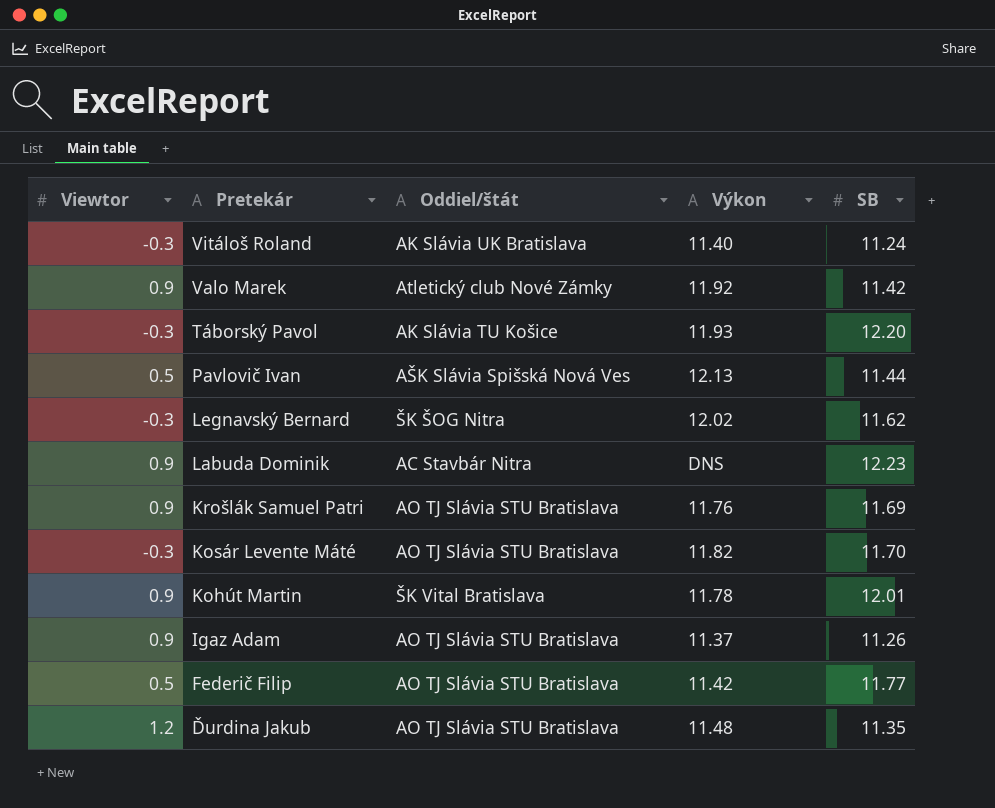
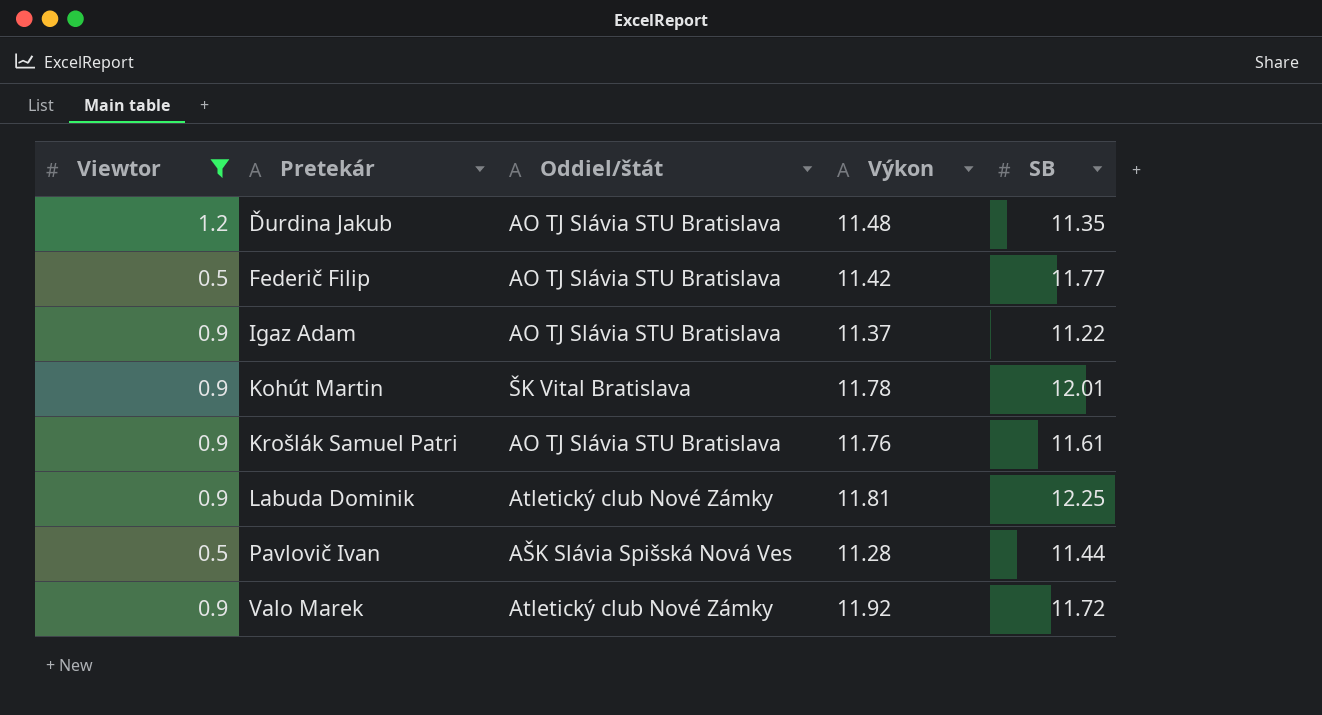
filter: none -> Viewtor != -0.3
row order: Pretekár descending -> Pretekár ascending
Igaz Adam | SB: 11.26 -> 11.22
Krošlák Samuel Patri | SB: 11.69 -> 11.61
Labuda Dominik | Oddiel/štát: AC Stavbár Nitra -> Atletický club Nové Zámky
Labuda Dominik | Výkon: DNS -> 11.81
Labuda Dominik | SB: 12.23 -> 12.25
Pavlovič Ivan | Výkon: 12.13 -> 11.28
Valo Marek | SB: 11.42 -> 11.72

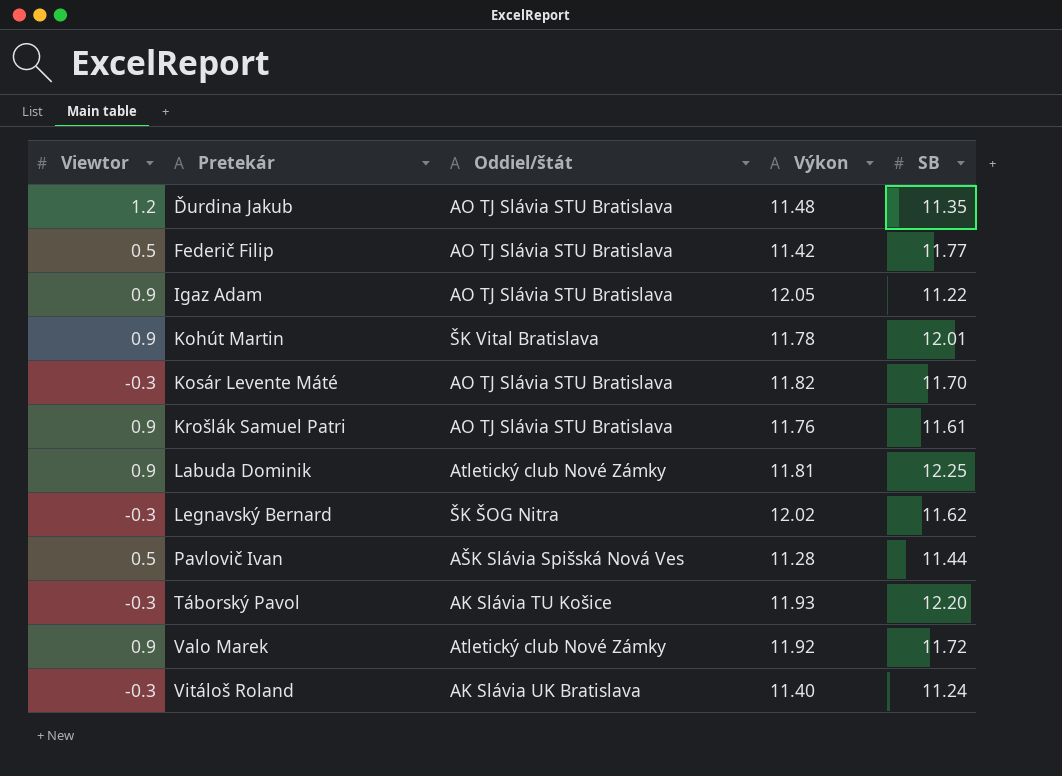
filter: Viewtor != -0.3 -> none
Igaz Adam | Výkon: 11.37 -> 12.05

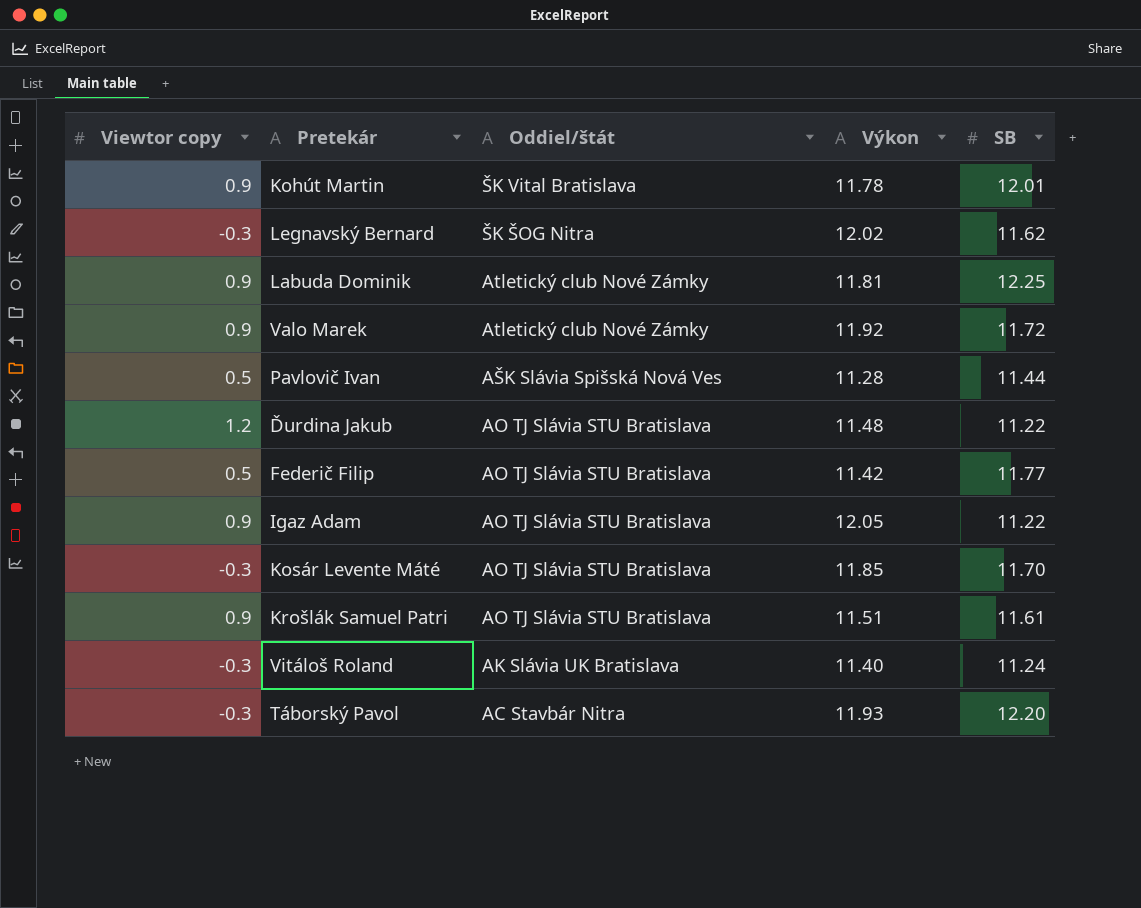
row order: Pretekár ascending -> Oddiel/štát descending
column name: Viewtor -> Viewtor copy
Ďurdina Jakub | SB: 11.35 -> 11.22
Kosár Levente Máté | Výkon: 11.82 -> 11.85
Krošlák Samuel Patri | Výkon: 11.76 -> 11.51
Táborský Pavol | Oddiel/štát: AK Slávia TU Košice -> AC Stavbár Nitra

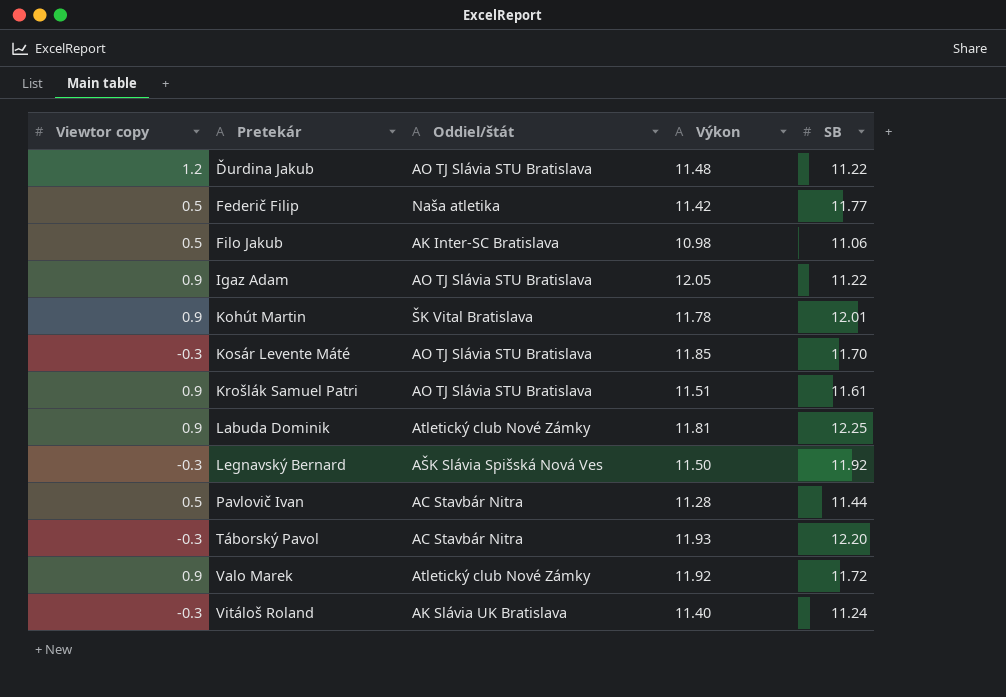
row order: Oddiel/štát descending -> Pretekár ascending
Federič Filip | Oddiel/štát: AO TJ Slávia STU Bratislava -> Naša atletika
row Filo Jakub: none -> 0.5 | AK Inter-SC Bratislava | 10.98 | 11.06
Legnavský Bernard | Oddiel/štát: ŠK ŠOG Nitra -> AŠK Slávia Spišská Nová Ves
Legnavský Bernard | Výkon: 12.02 -> 11.50
Legnavský Bernard | SB: 11.62 -> 11.92
Pavlovič Ivan | Oddiel/štát: AŠK Slávia Spišská Nová Ves -> AC Stavbár Nitra

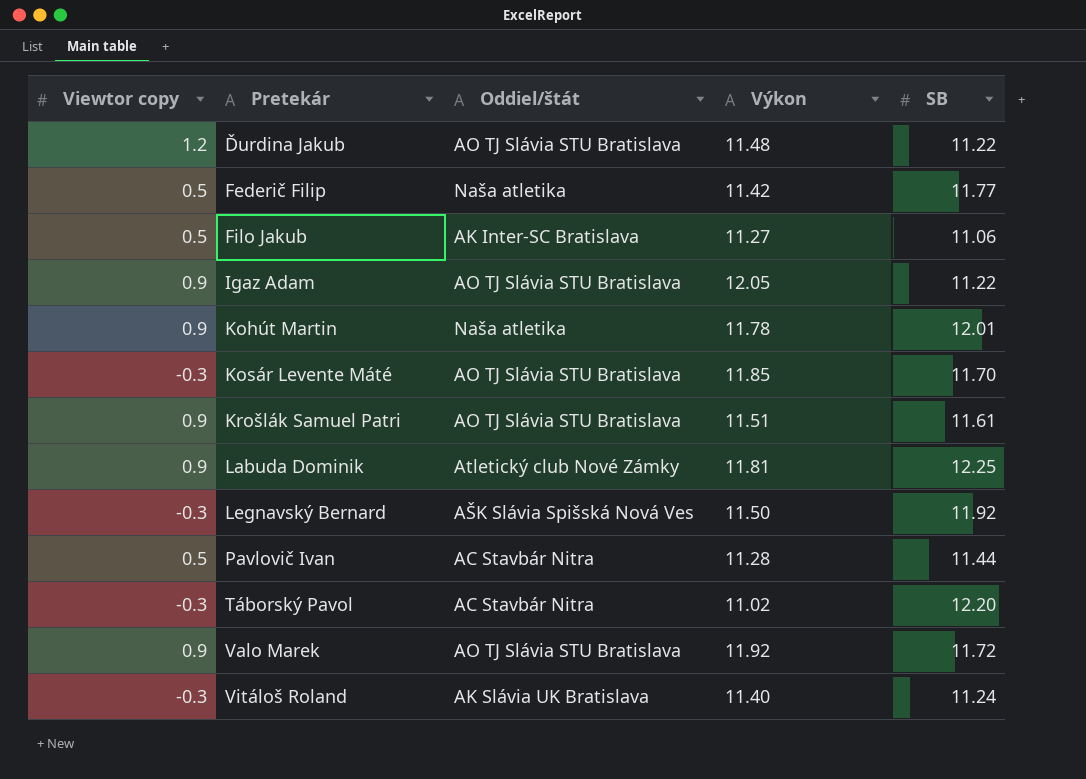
Filo Jakub | Výkon: 10.98 -> 11.27
Kohút Martin | Oddiel/štát: ŠK Vital Bratislava -> Naša atletika
Táborský Pavol | Výkon: 11.93 -> 11.02
Valo Marek | Oddiel/štát: Atletický club Nové Zámky -> AO TJ Slávia STU Bratislava

